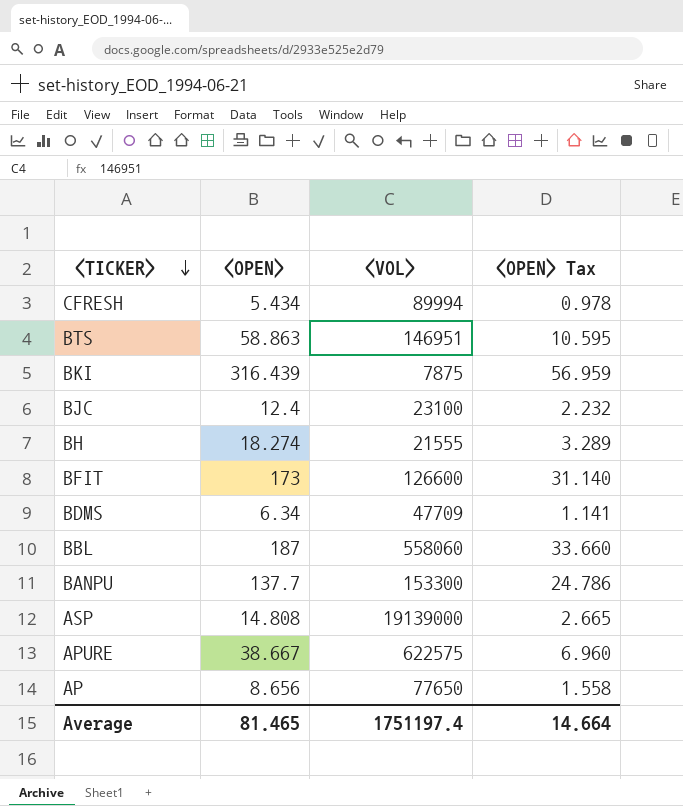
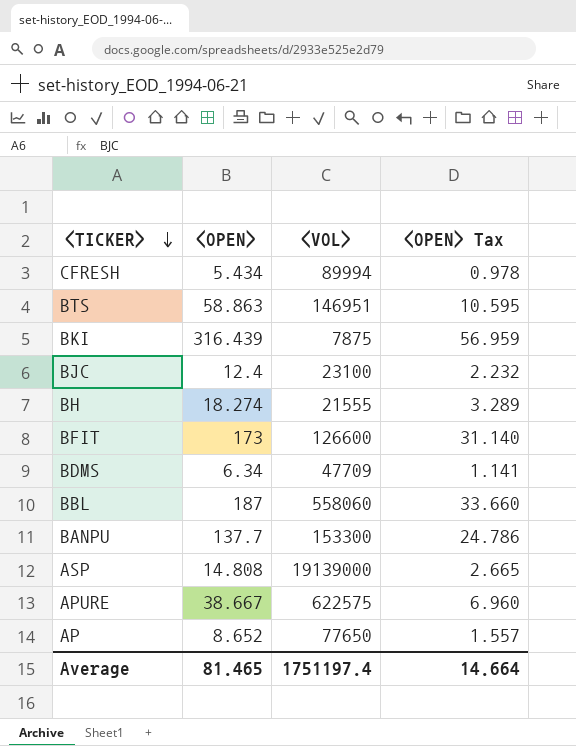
AP | <OPEN>: 8.656 -> 8.652
AP | <OPEN> Tax: 1.558 -> 1.557

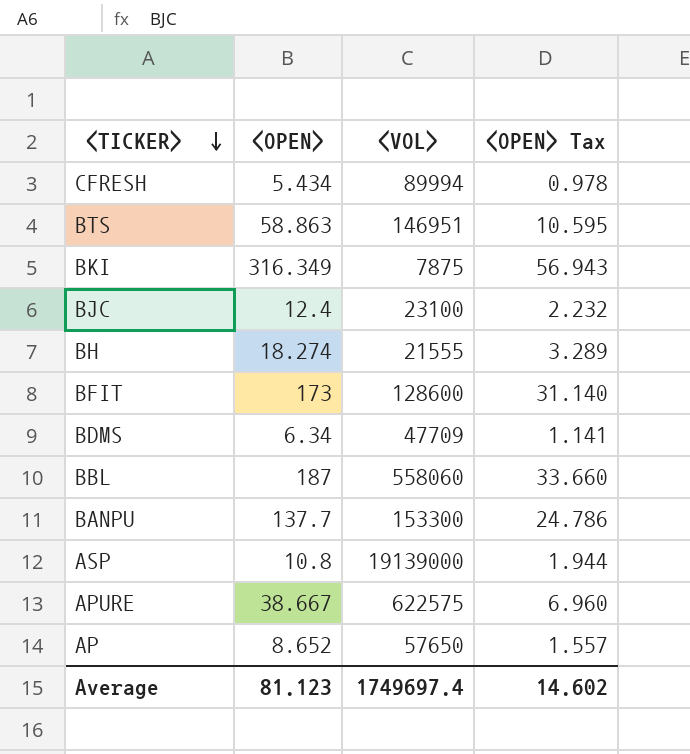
BKI | <OPEN>: 316.439 -> 316.349
BKI | <OPEN> Tax: 56.959 -> 56.943
BFIT | <VOL>: 126600 -> 128600
ASP | <OPEN>: 14.808 -> 10.8
ASP | <OPEN> Tax: 2.665 -> 1.944
AP | <VOL>: 77650 -> 57650
Average | <OPEN>: 81.465 -> 81.123
Average | <VOL>: 1751197.4 -> 1749697.4
Average | <OPEN> Tax: 14.664 -> 14.602

